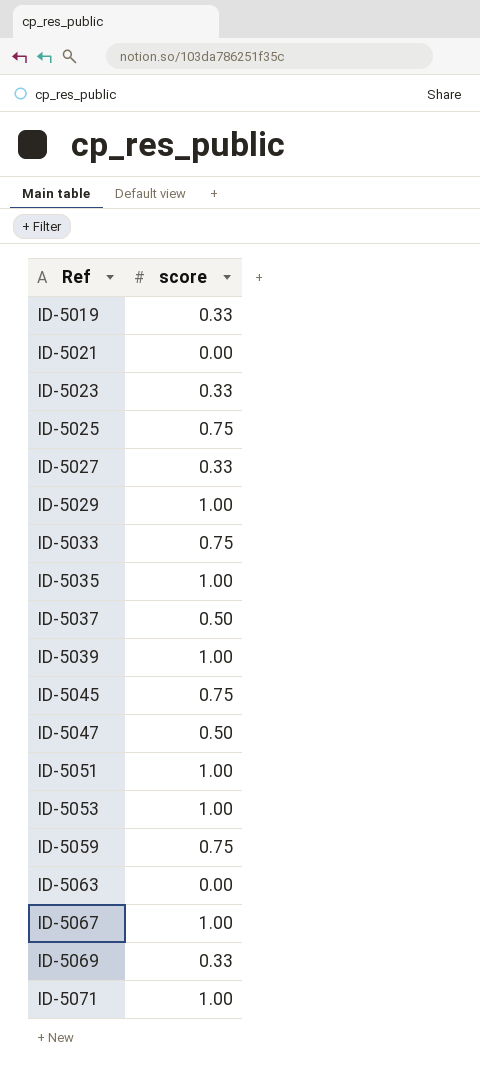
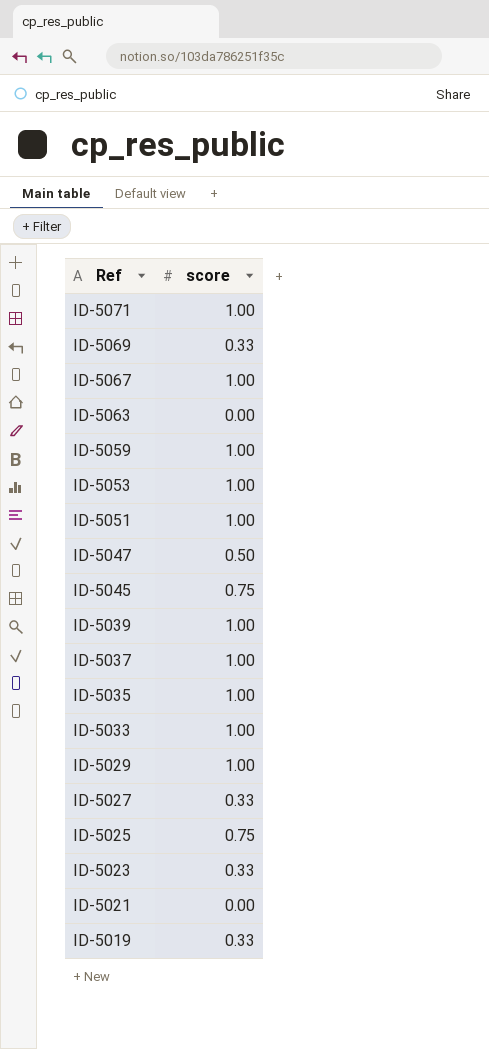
row order: Ref ascending -> Ref descending
ID-5059 | score: 0.75 -> 1.00
ID-5037 | score: 0.50 -> 1.00
ID-5033 | score: 0.75 -> 1.00

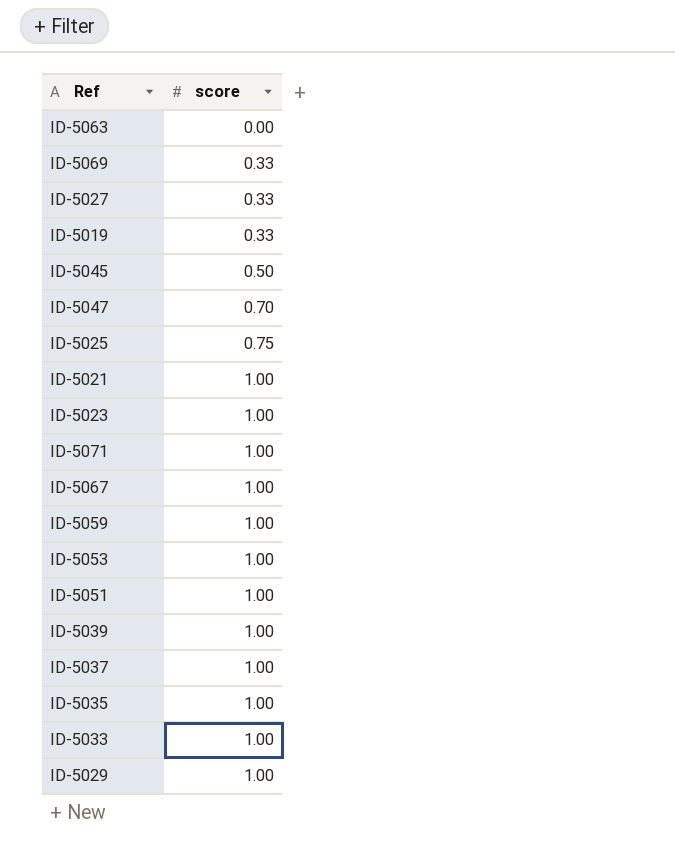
row order: Ref descending -> score ascending
ID-5045 | score: 0.75 -> 0.50
ID-5047 | score: 0.50 -> 0.70
ID-5021 | score: 0.00 -> 1.00
ID-5023 | score: 0.33 -> 1.00

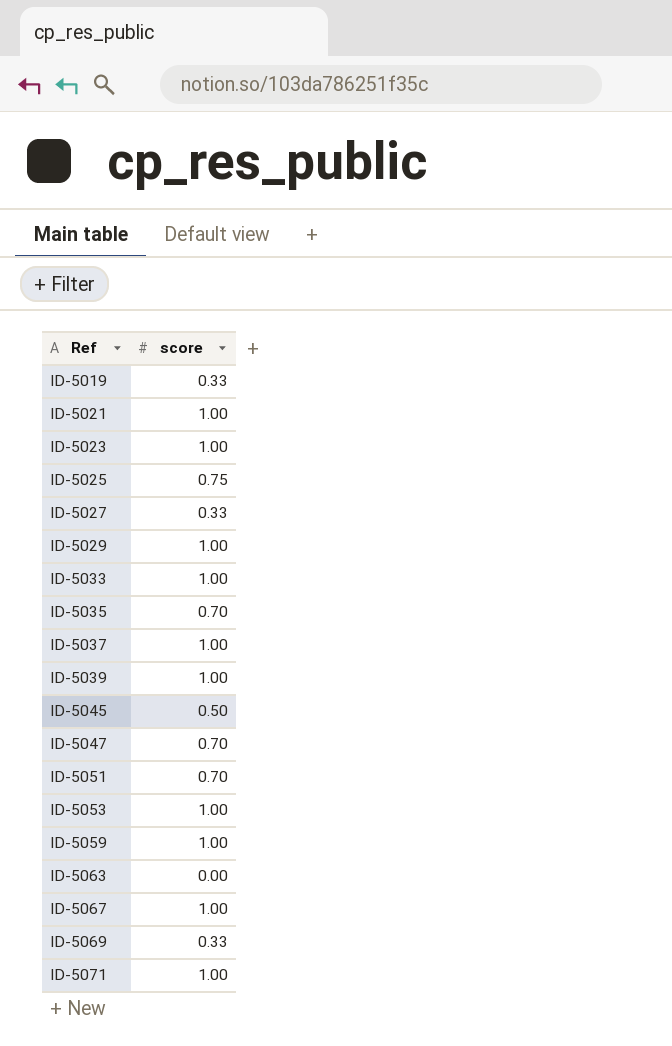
row order: score ascending -> Ref ascending
ID-5035 | score: 1.00 -> 0.70
ID-5051 | score: 1.00 -> 0.70

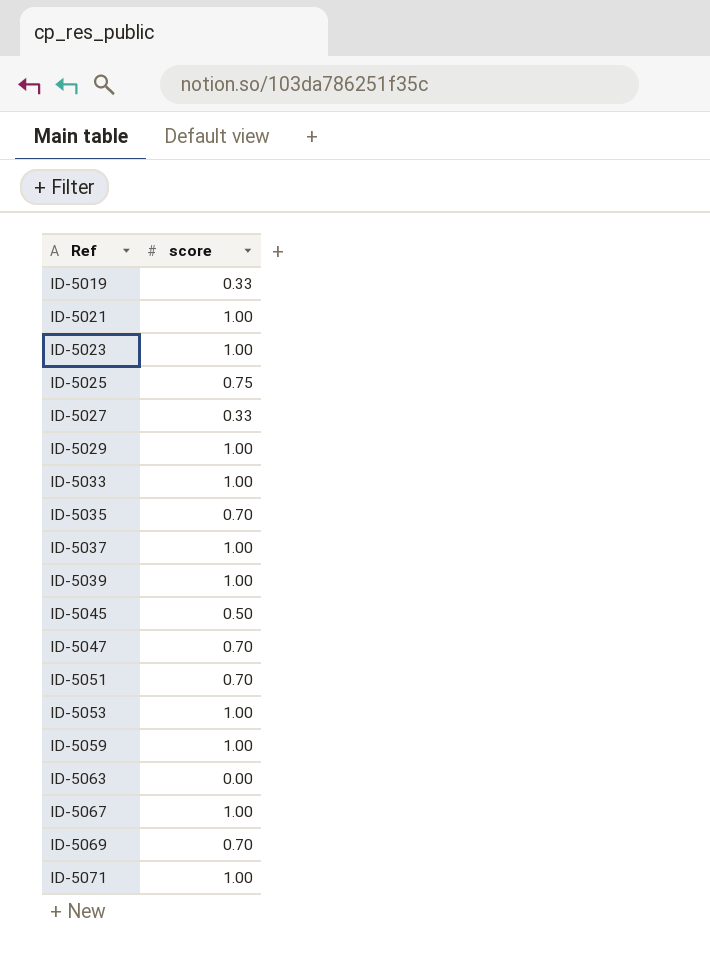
ID-5069 | score: 0.33 -> 0.70

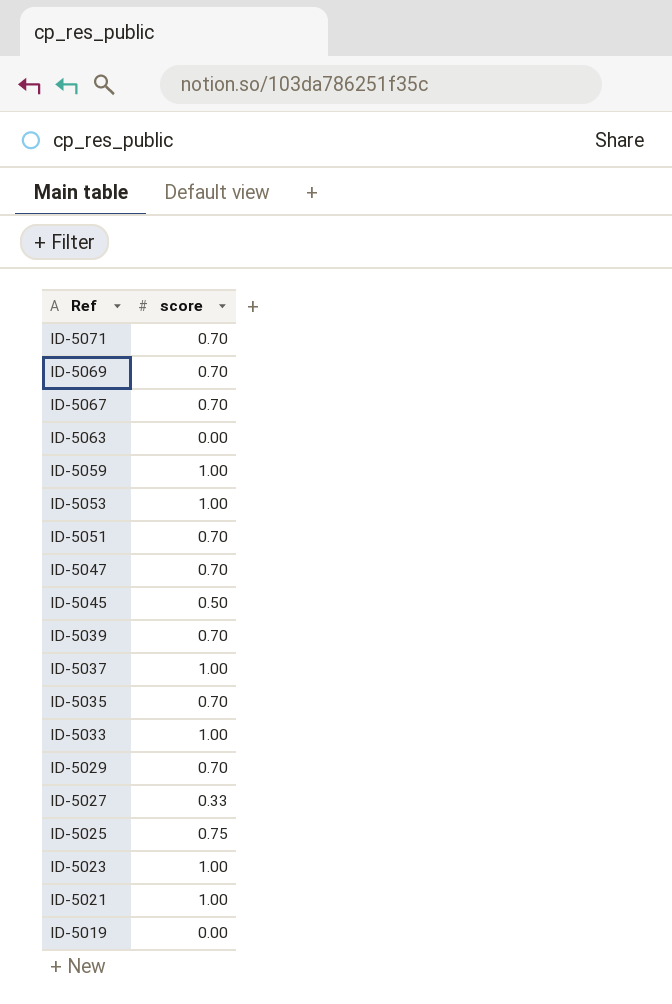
row order: Ref ascending -> Ref descending
ID-5071 | score: 1.00 -> 0.70
ID-5067 | score: 1.00 -> 0.70
ID-5039 | score: 1.00 -> 0.70
ID-5029 | score: 1.00 -> 0.70
ID-5019 | score: 0.33 -> 0.00

